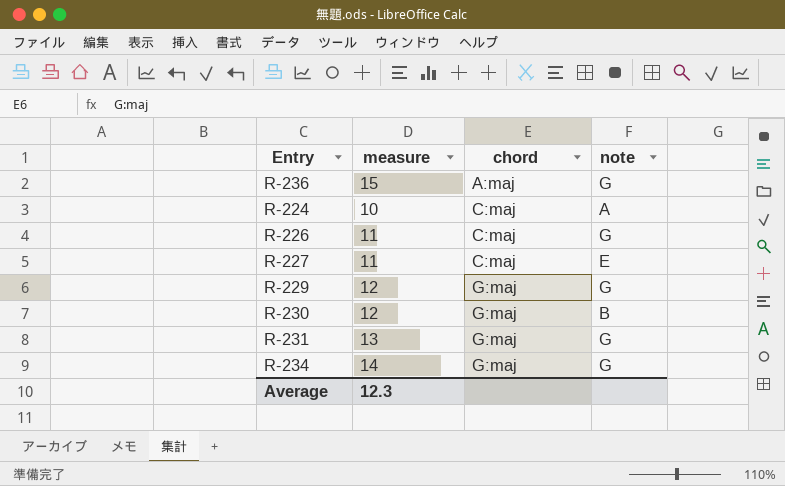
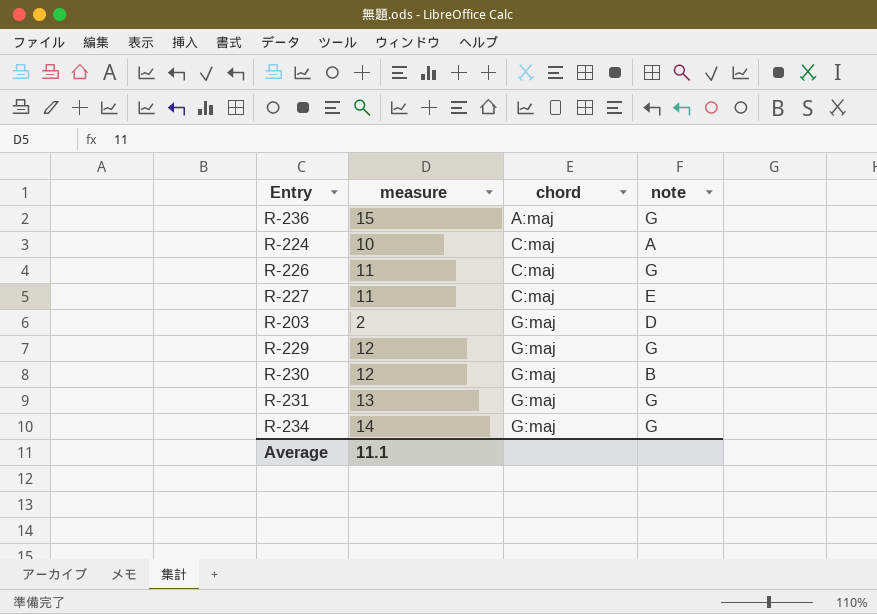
row R-203: none -> 2 | G:maj | D
Average | measure: 12.3 -> 11.1

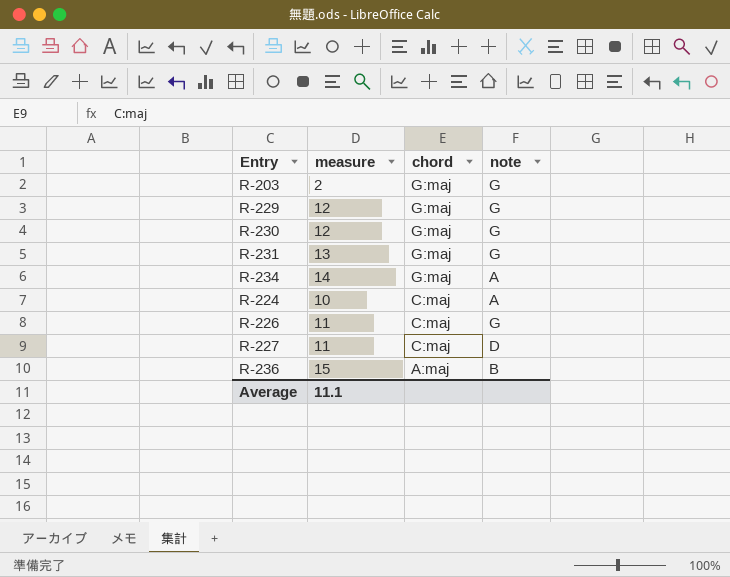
row order: chord ascending -> chord descending
R-203 | note: D -> G
R-230 | note: B -> G
R-234 | note: G -> A
R-227 | note: E -> D
R-236 | note: G -> B

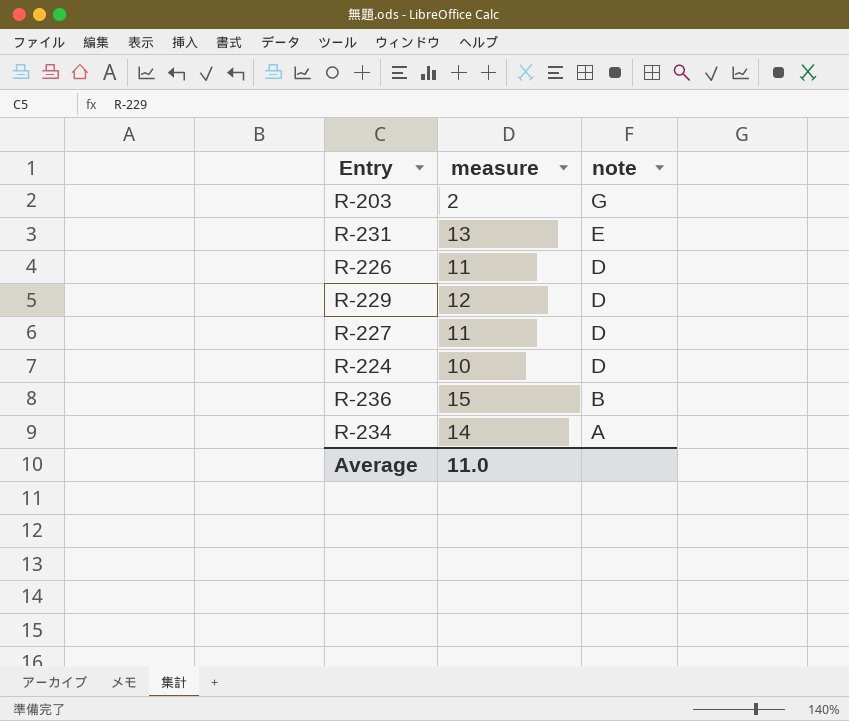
row order: chord descending -> note descending
column chord | position: 3 -> none
row R-230: 12 | G:maj | G -> none
R-231 | note: G -> E
R-226 | note: G -> D
R-229 | note: G -> D
R-224 | note: A -> D
Average | measure: 11.1 -> 11.0

